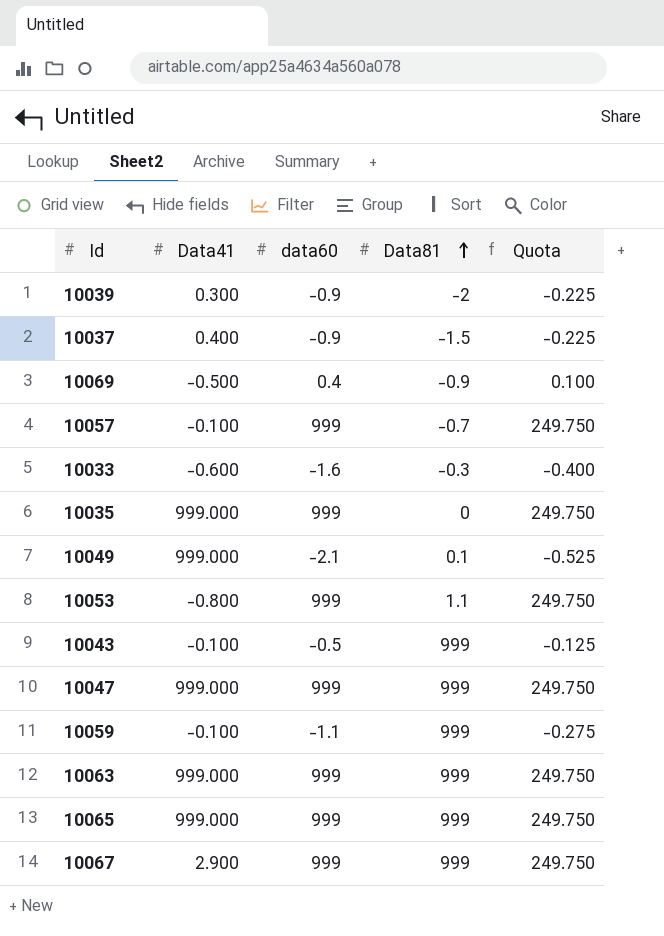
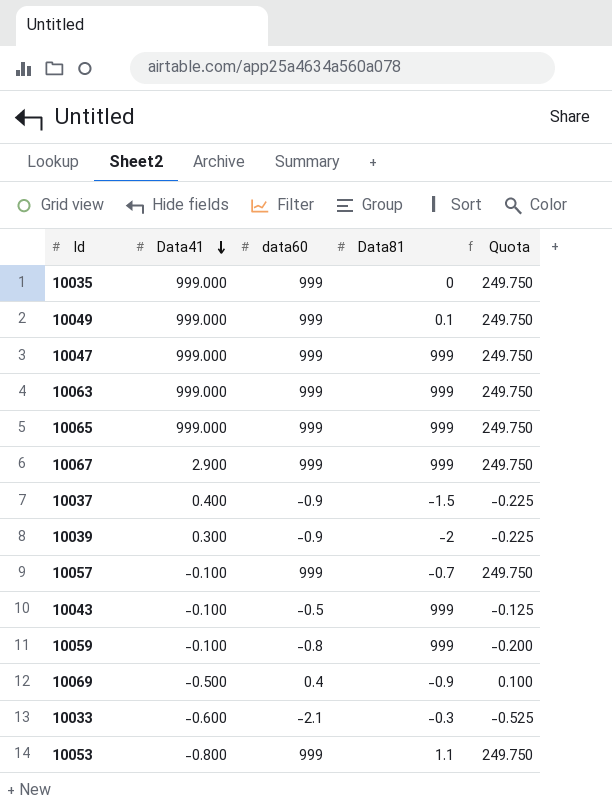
row order: Data81 ascending -> Data41 descending
10049 | data60: -2.1 -> 999
10049 | Quota: -0.525 -> 249.750
10059 | data60: -1.1 -> -0.8
10059 | Quota: -0.275 -> -0.200
10033 | data60: -1.6 -> -2.1
10033 | Quota: -0.400 -> -0.525

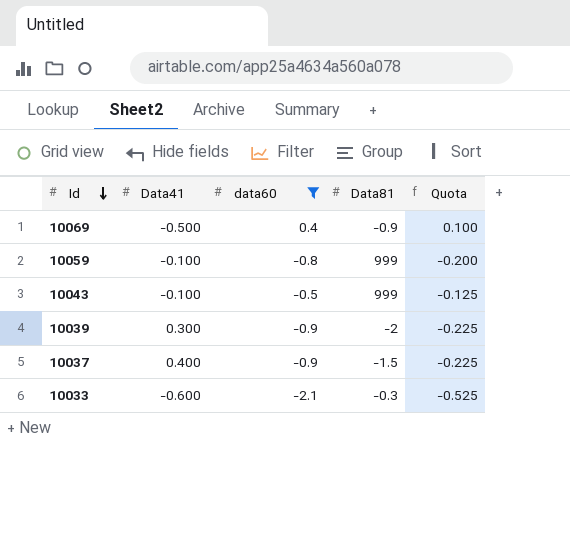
filter: none -> data60 != 999
row order: Data41 descending -> Id descending

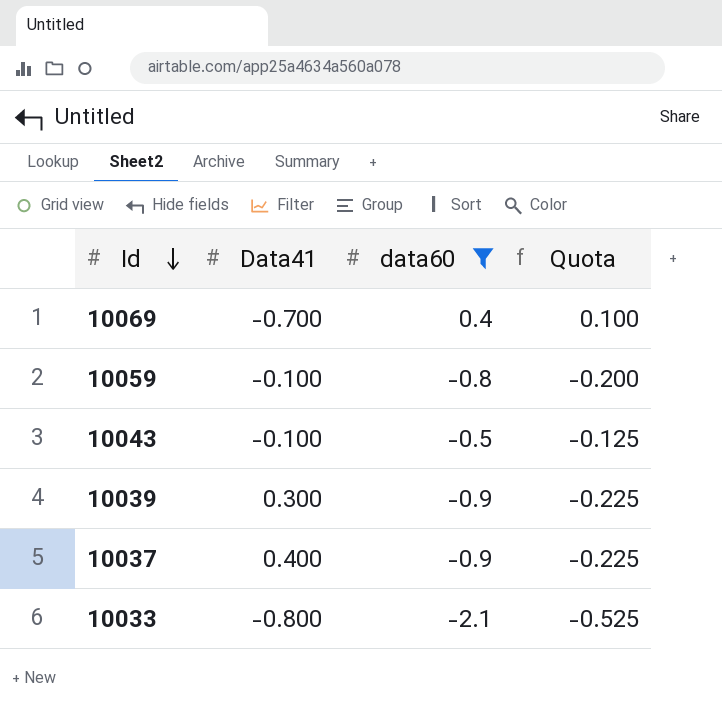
column Data81 | position: 4 -> none
10069 | Data41: -0.500 -> -0.700
10033 | Data41: -0.600 -> -0.800

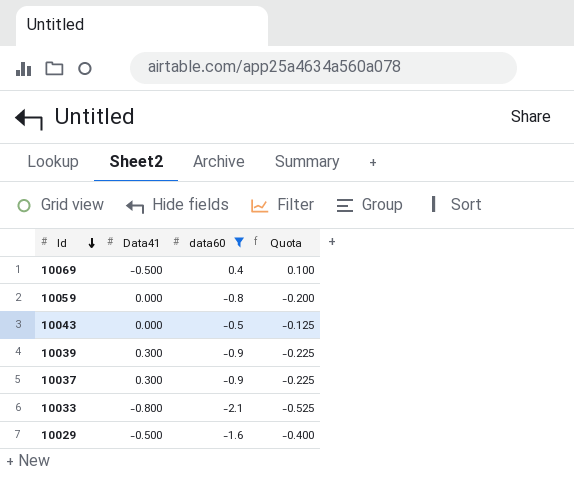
10069 | Data41: -0.700 -> -0.500
10059 | Data41: -0.100 -> 0.000
10043 | Data41: -0.100 -> 0.000
10037 | Data41: 0.400 -> 0.300
row 10029: none -> -0.500 | -1.6 | -0.400

